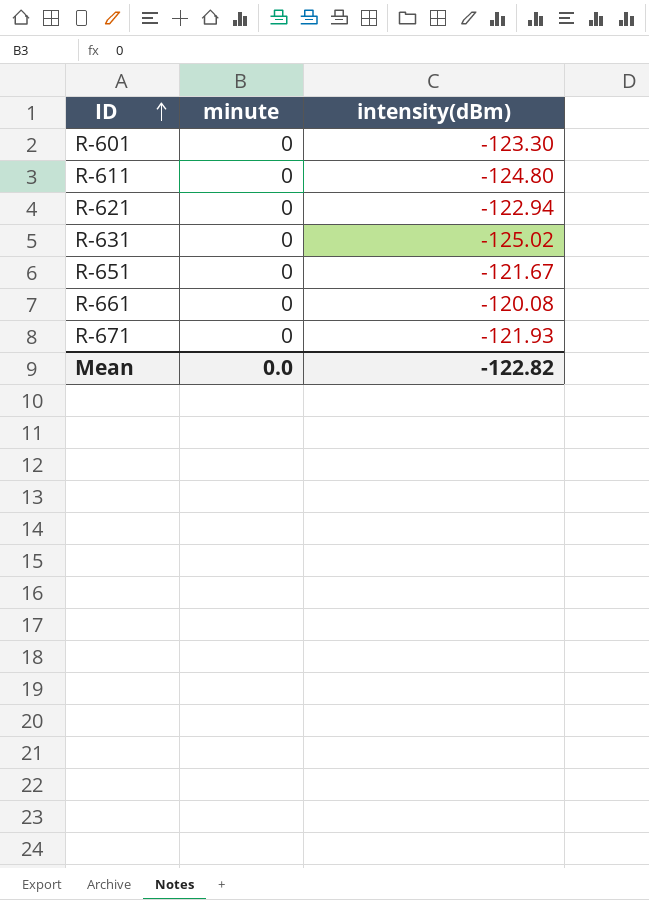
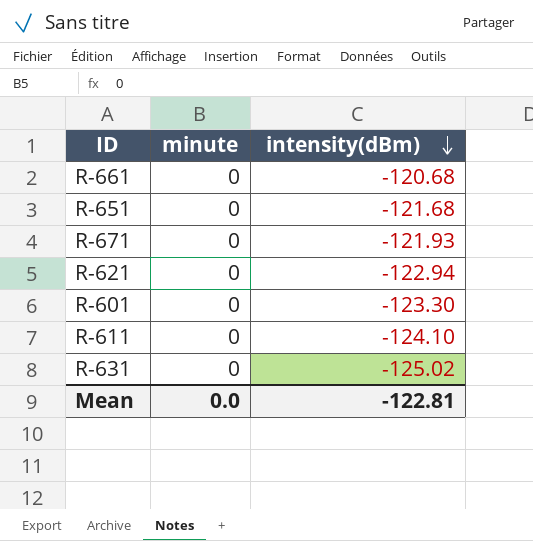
row order: ID ascending -> intensity(dBm) descending
R-661 | intensity(dBm): -120.08 -> -120.68
R-651 | intensity(dBm): -121.67 -> -121.68
R-611 | intensity(dBm): -124.80 -> -124.10
Mean | intensity(dBm): -122.82 -> -122.81

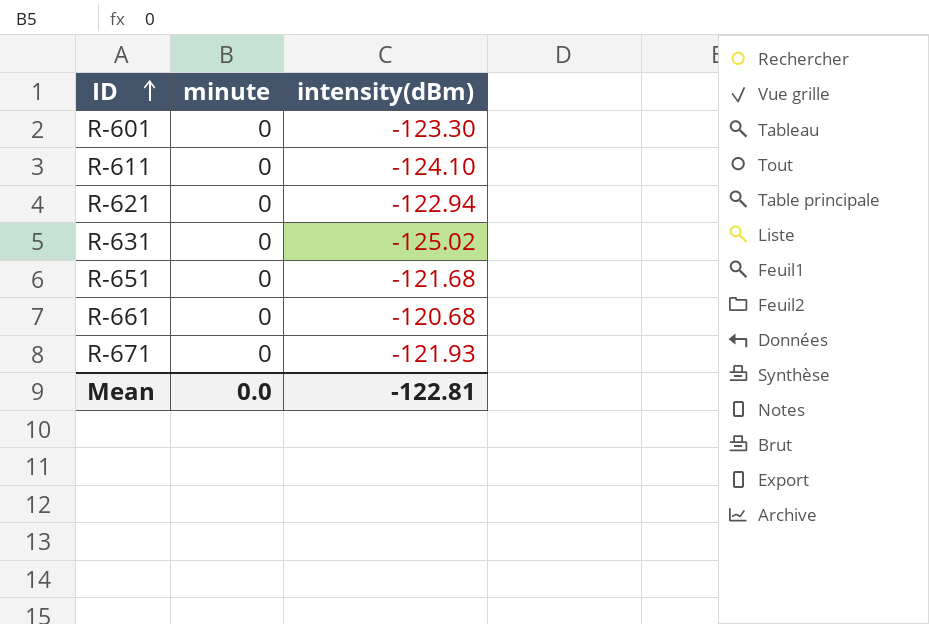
row order: intensity(dBm) descending -> ID ascending

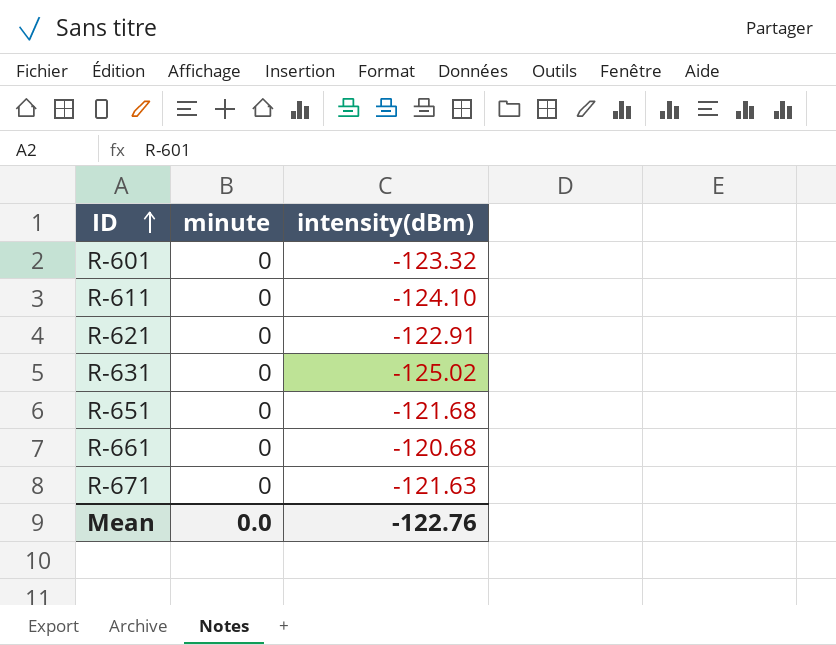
R-601 | intensity(dBm): -123.30 -> -123.32
R-621 | intensity(dBm): -122.94 -> -122.91
R-671 | intensity(dBm): -121.93 -> -121.63
Mean | intensity(dBm): -122.81 -> -122.76

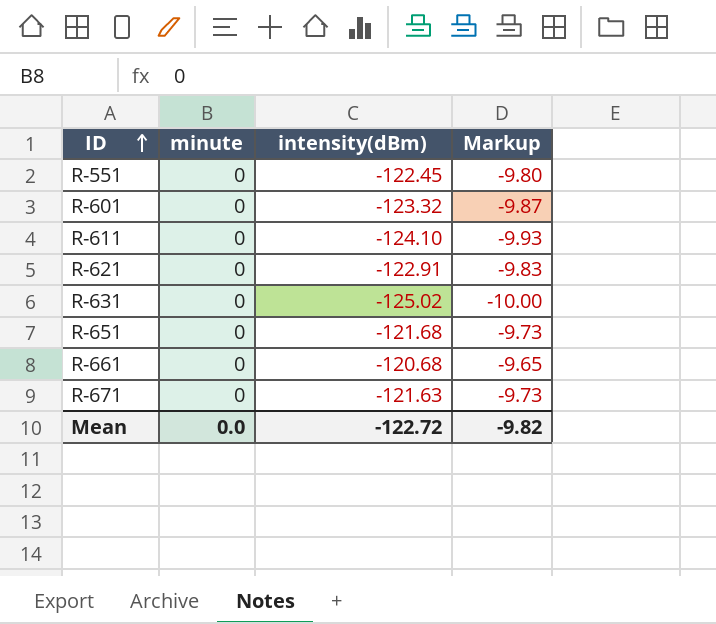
column Markup | formula: none -> [intensity(dBm)] * 0.08
row R-551: none -> 0 | -122.45 | -9.80
Mean | intensity(dBm): -122.76 -> -122.72

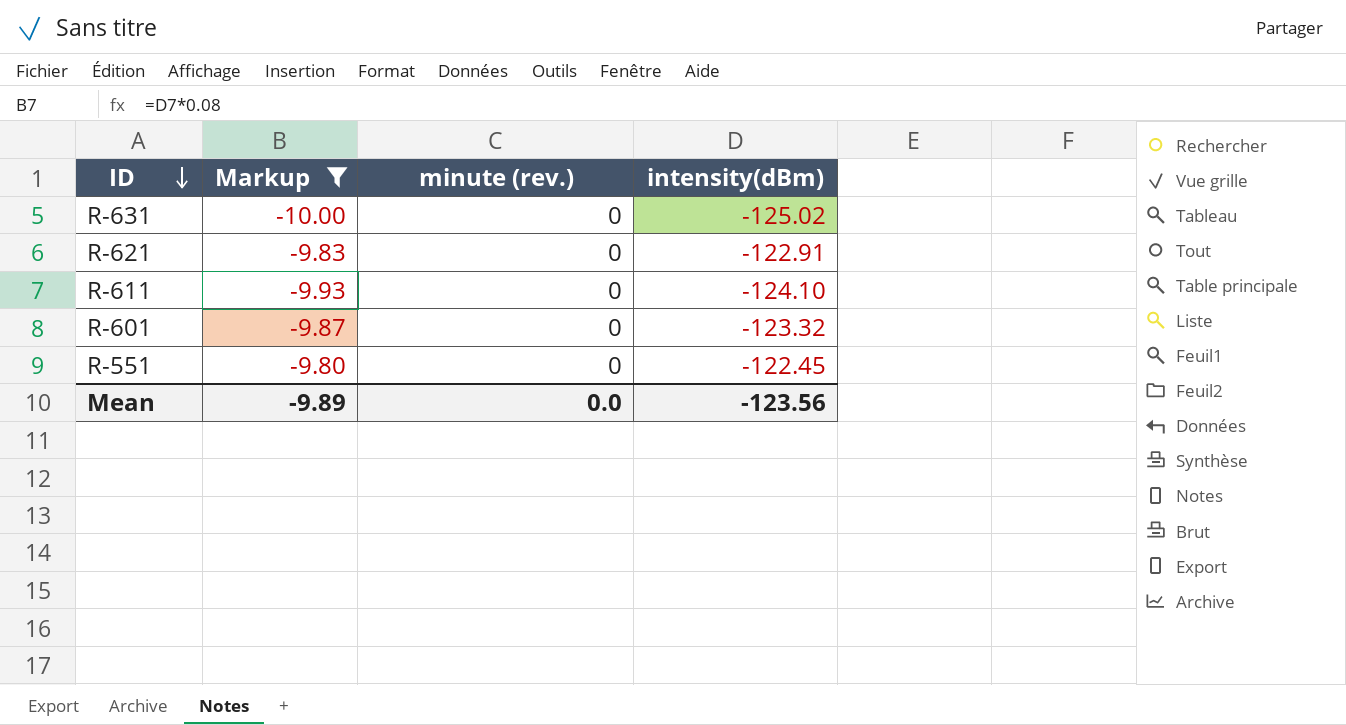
filter: none -> Markup <= -9.80
row order: ID ascending -> ID descending
column Markup | position: 4 -> 2
column name: minute -> minute (rev.)
Mean | Markup: -9.82 -> -9.89
Mean | intensity(dBm): -122.72 -> -123.56

